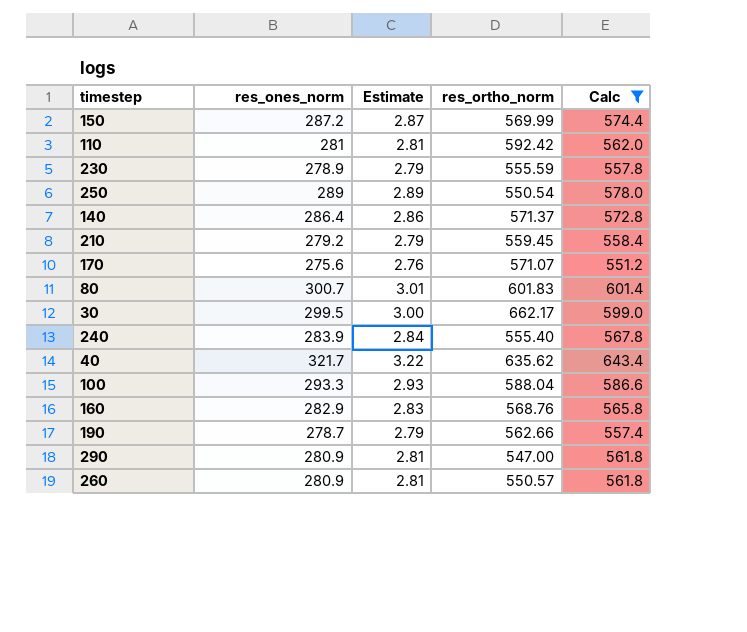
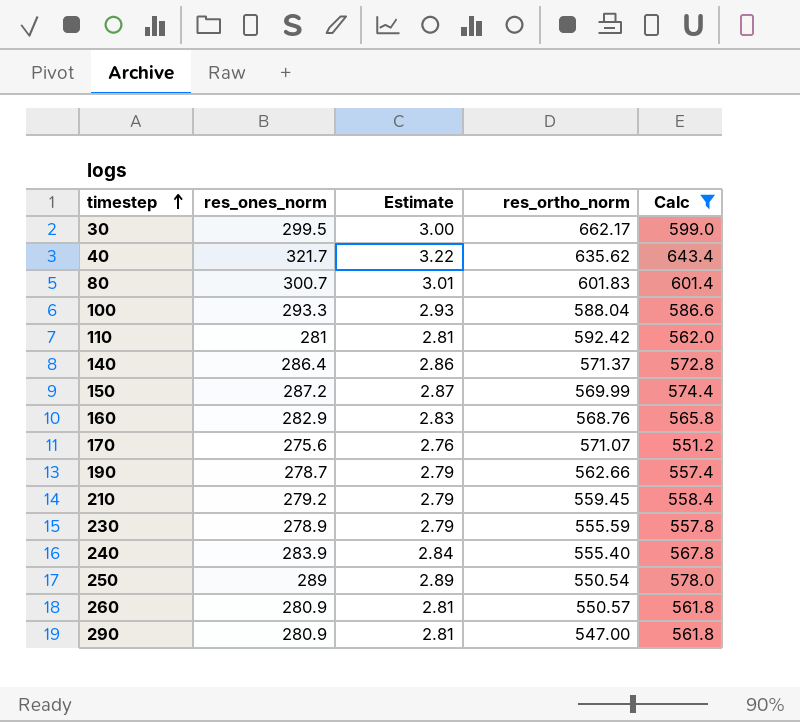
row order: none -> timestep ascending

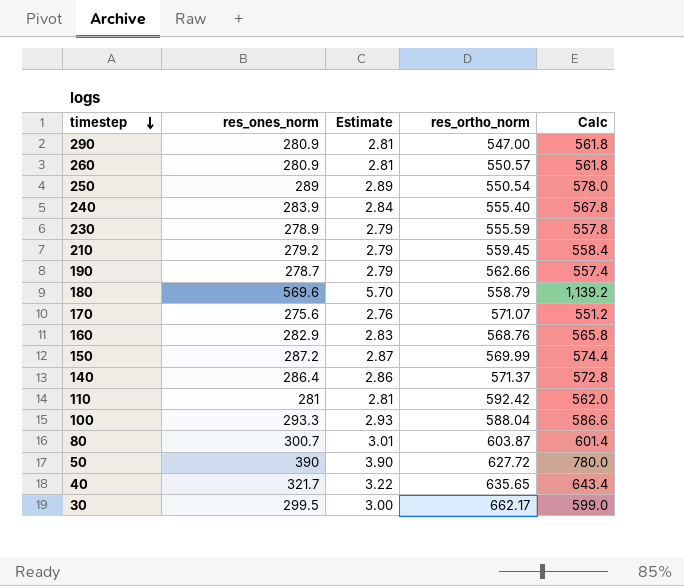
filter: Calc <= 643.4 -> none
row order: timestep ascending -> timestep descending
80 | res_ortho_norm: 601.83 -> 603.87
40 | res_ortho_norm: 635.62 -> 635.65

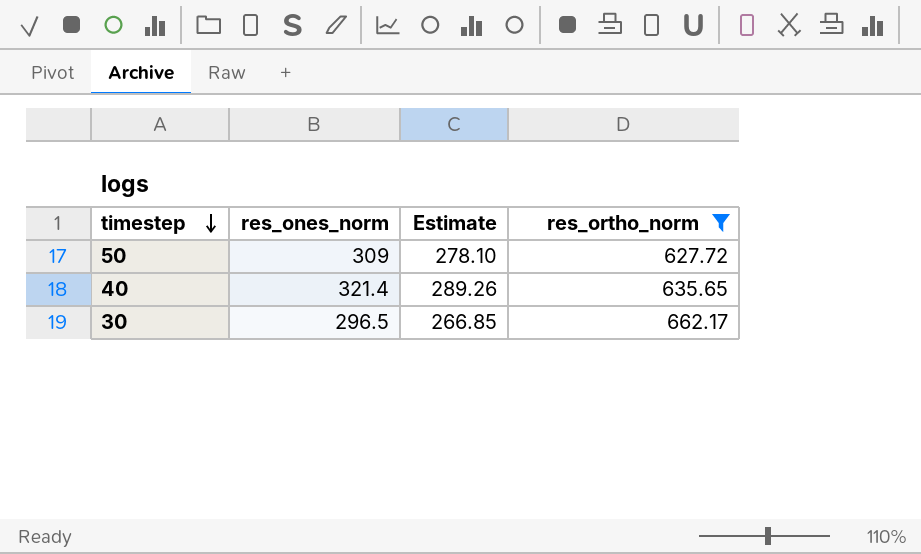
filter: none -> res_ortho_norm >= 627.72
column Calc | formula: [res_ones_norm] * 2 -> none
column Estimate | formula: [res_ones_norm] * 0.01 -> [res_ones_norm] * 0.9
50 | res_ones_norm: 390 -> 309
40 | res_ones_norm: 321.7 -> 321.4
30 | res_ones_norm: 299.5 -> 296.5

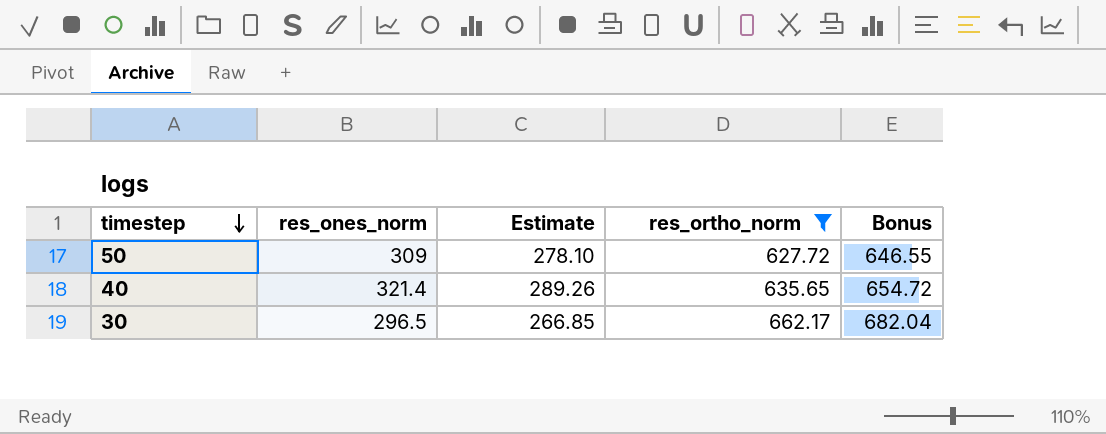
column Bonus | formula: none -> [res_ortho_norm] * 1.03

